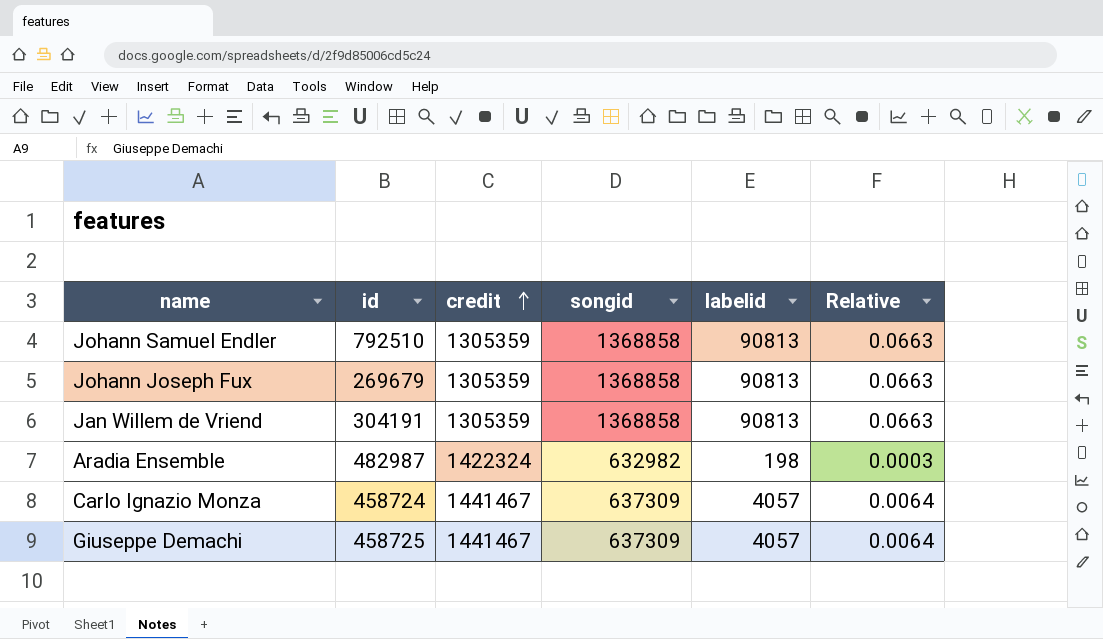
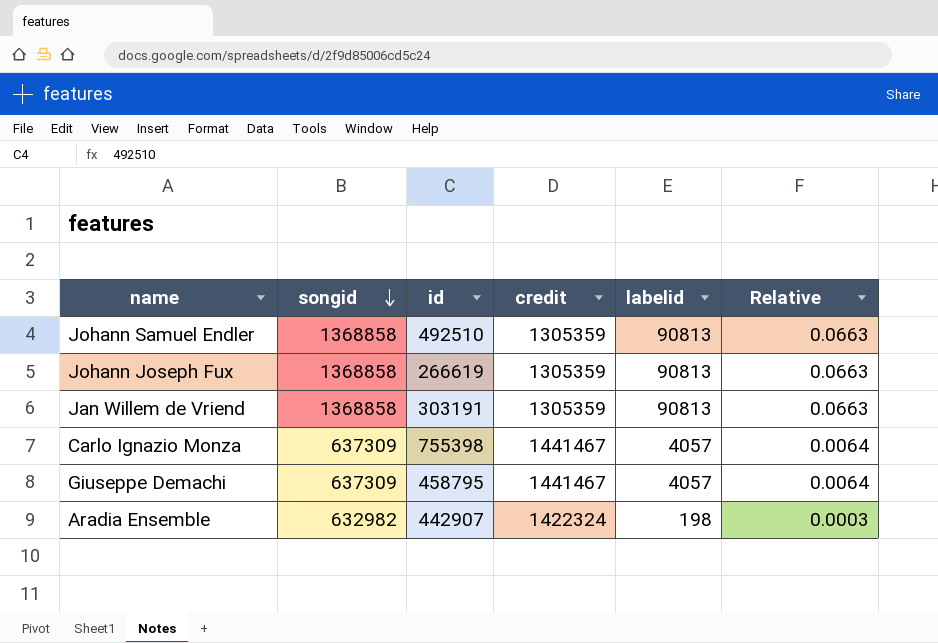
row order: credit ascending -> songid descending
column songid | position: 4 -> 2
Johann Samuel Endler | id: 792510 -> 492510
Johann Joseph Fux | id: 269679 -> 266619
Jan Willem de Vriend | id: 304191 -> 303191
Carlo Ignazio Monza | id: 458724 -> 755398
Giuseppe Demachi | id: 458725 -> 458795
Aradia Ensemble | id: 482987 -> 442907

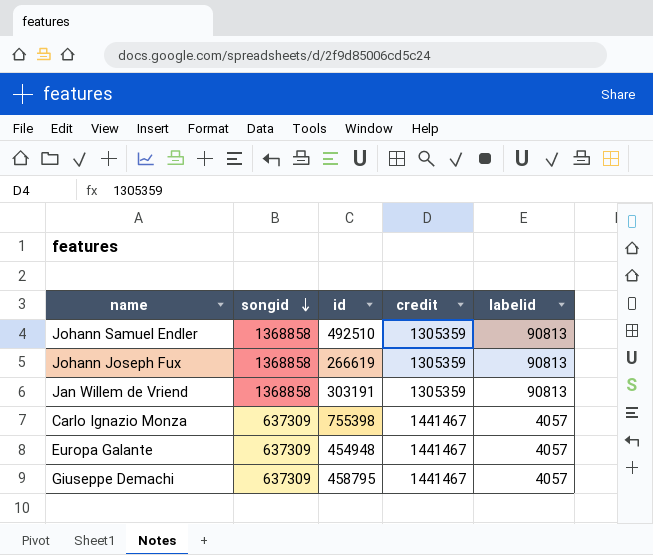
column Relative | formula: [labelid] / [songid] -> none
row Aradia Ensemble: 632982 | 442907 | 1422324 | 198 | 0.0003 -> none
row Europa Galante: none -> 637309 | 454948 | 1441467 | 4057

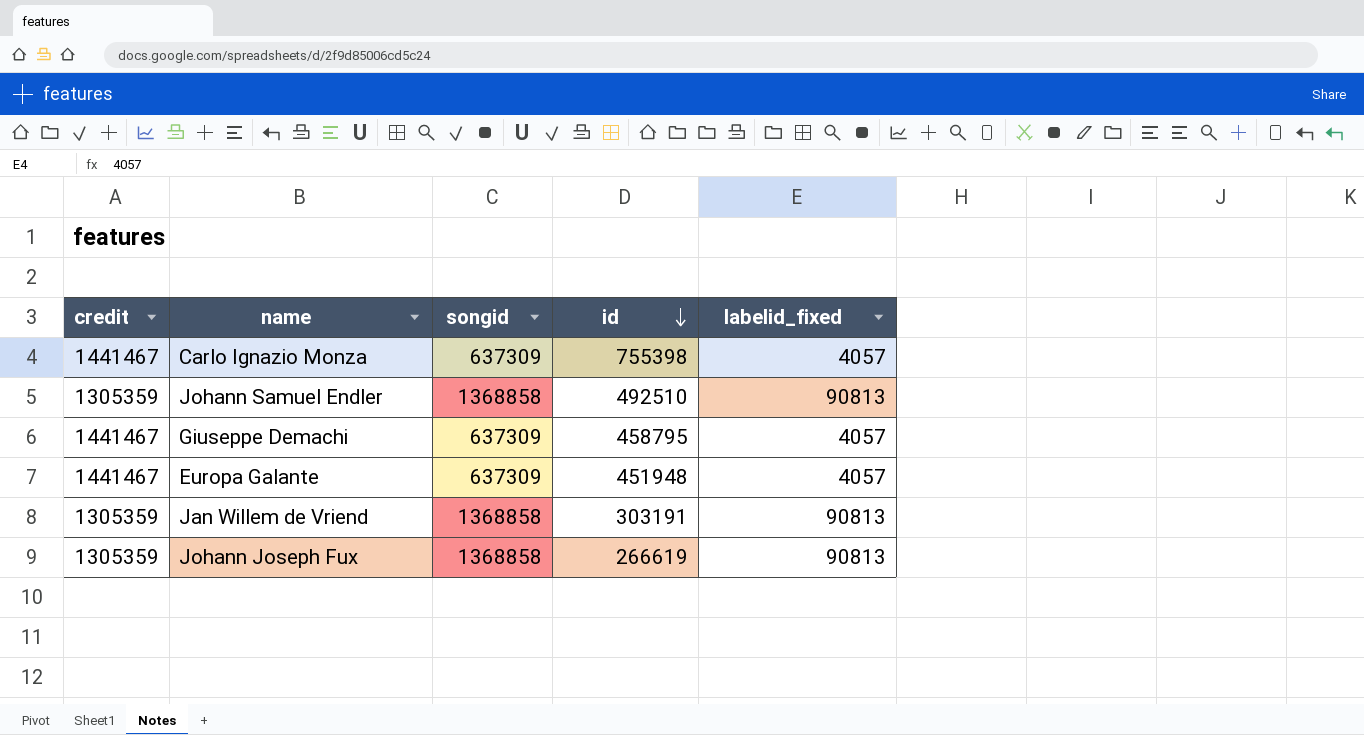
row order: songid descending -> id descending
column credit | position: 4 -> 1
column name: labelid -> labelid_fixed
Europa Galante | id: 454948 -> 451948

